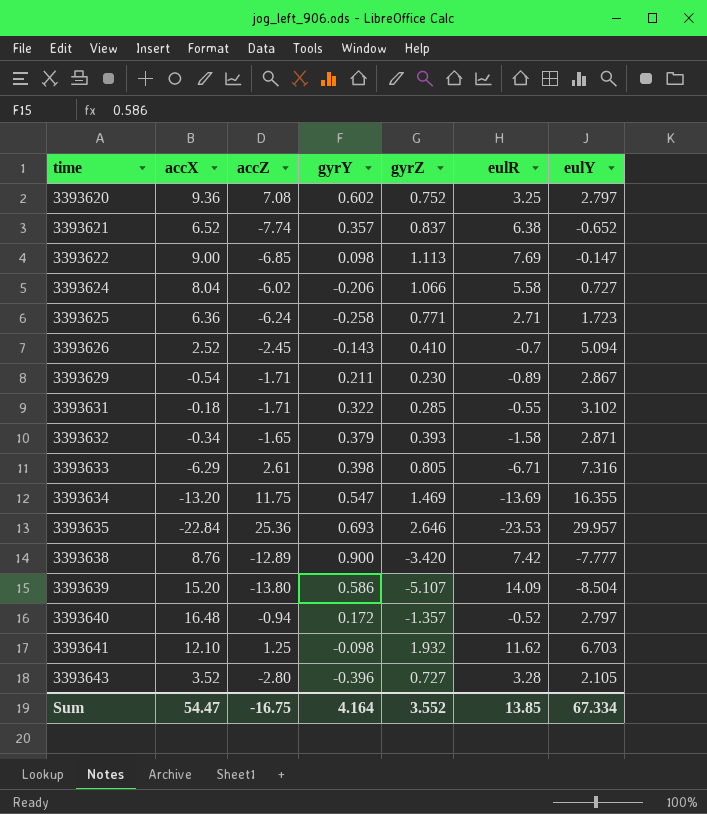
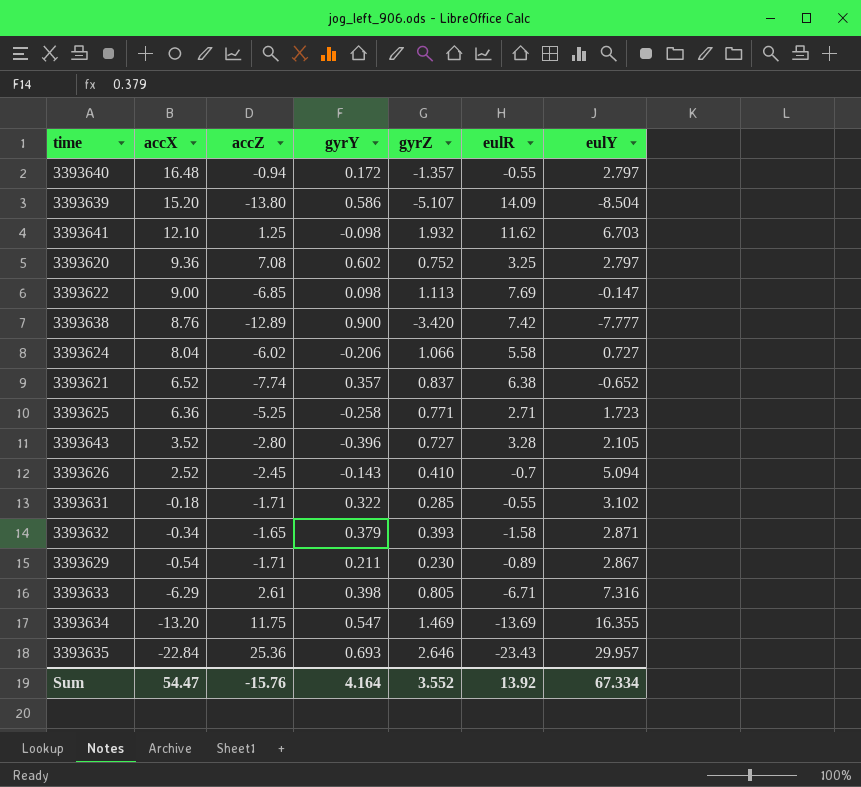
row order: time ascending -> accX descending
3393640 | eulR: -0.52 -> -0.55
3393625 | accZ: -6.24 -> -5.25
3393635 | eulR: -23.53 -> -23.43
Sum | accZ: -16.75 -> -15.76
Sum | eulR: 13.85 -> 13.92

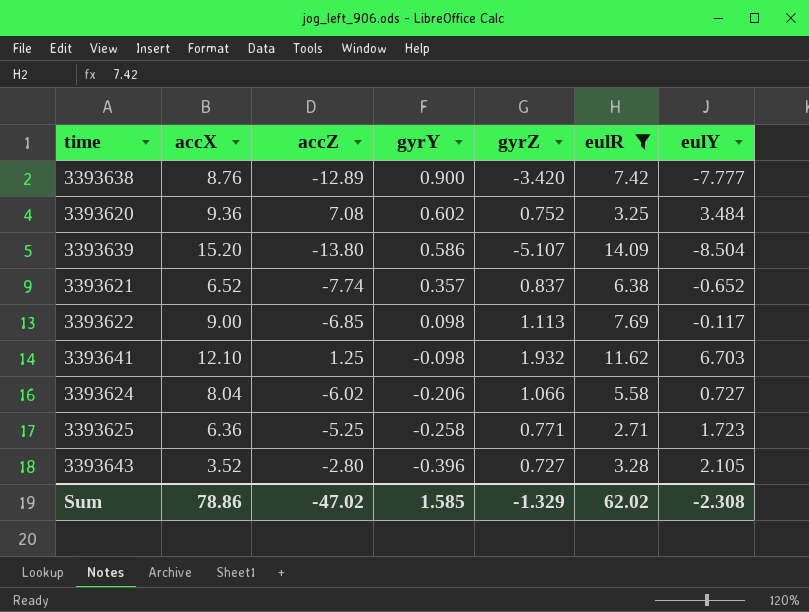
filter: none -> eulR >= 2.71
row order: accX descending -> gyrY descending
3393620 | eulY: 2.797 -> 3.484
3393622 | eulY: -0.147 -> -0.117
Sum | accX: 54.47 -> 78.86
Sum | accZ: -15.76 -> -47.02
Sum | gyrY: 4.164 -> 1.585
Sum | gyrZ: 3.552 -> -1.329
Sum | eulR: 13.92 -> 62.02
Sum | eulY: 67.334 -> -2.308

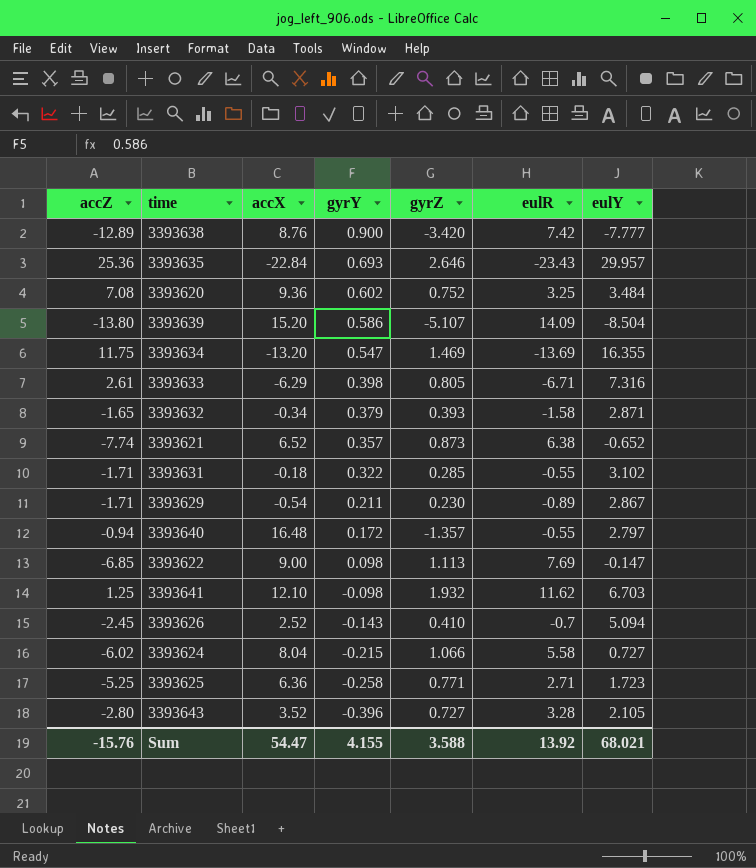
filter: eulR >= 2.71 -> none
column accZ | position: 3 -> 1
3393621 | gyrZ: 0.837 -> 0.873
3393622 | eulY: -0.117 -> -0.147
3393624 | gyrY: -0.206 -> -0.215
Sum | accZ: -47.02 -> -15.76
Sum | accX: 78.86 -> 54.47
Sum | gyrY: 1.585 -> 4.155
Sum | gyrZ: -1.329 -> 3.588
Sum | eulR: 62.02 -> 13.92
Sum | eulY: -2.308 -> 68.021

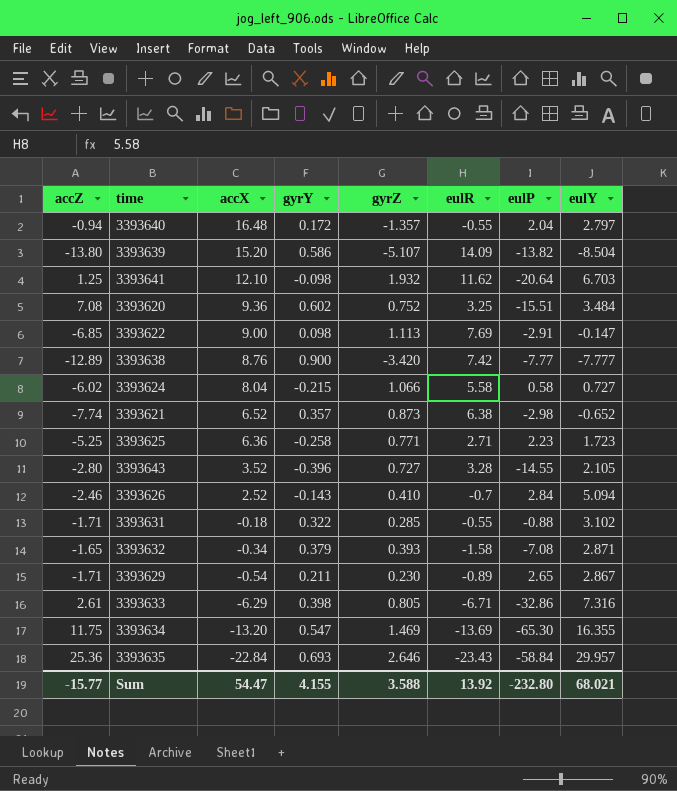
row order: gyrY descending -> accX descending
column eulP | position: none -> 7
3393626 | accZ: -2.45 -> -2.46
Sum | accZ: -15.76 -> -15.77

